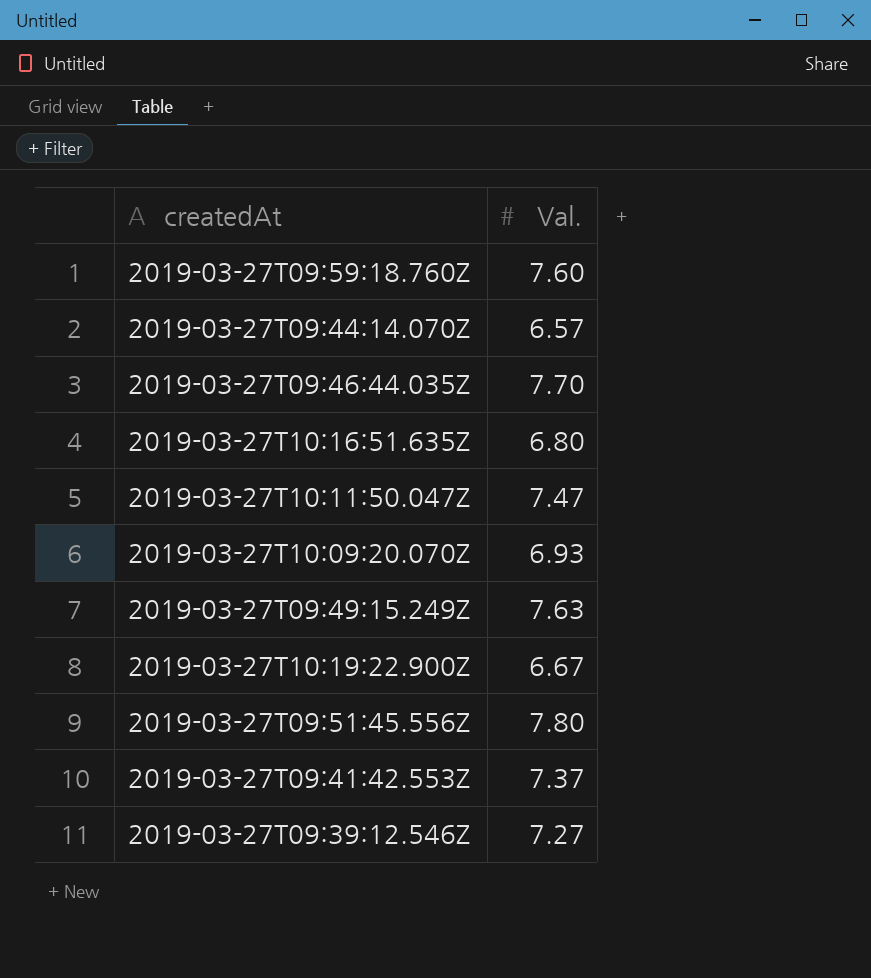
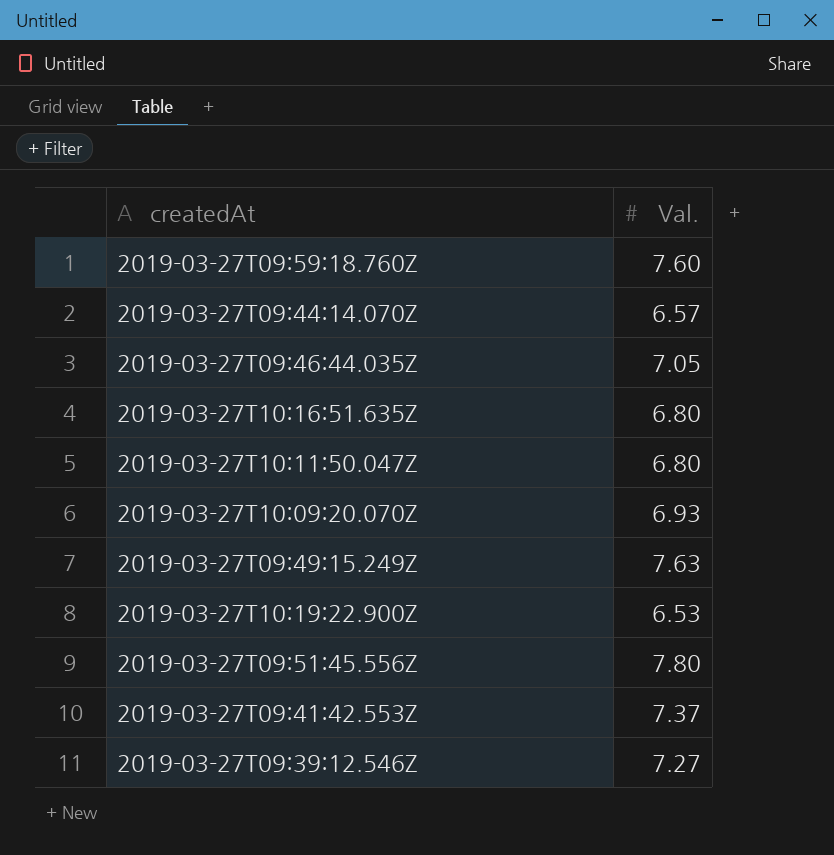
2019-03-27T09:46:44.035Z | Val.: 7.70 -> 7.05
2019-03-27T10:11:50.047Z | Val.: 7.47 -> 6.80
2019-03-27T10:19:22.900Z | Val.: 6.67 -> 6.53

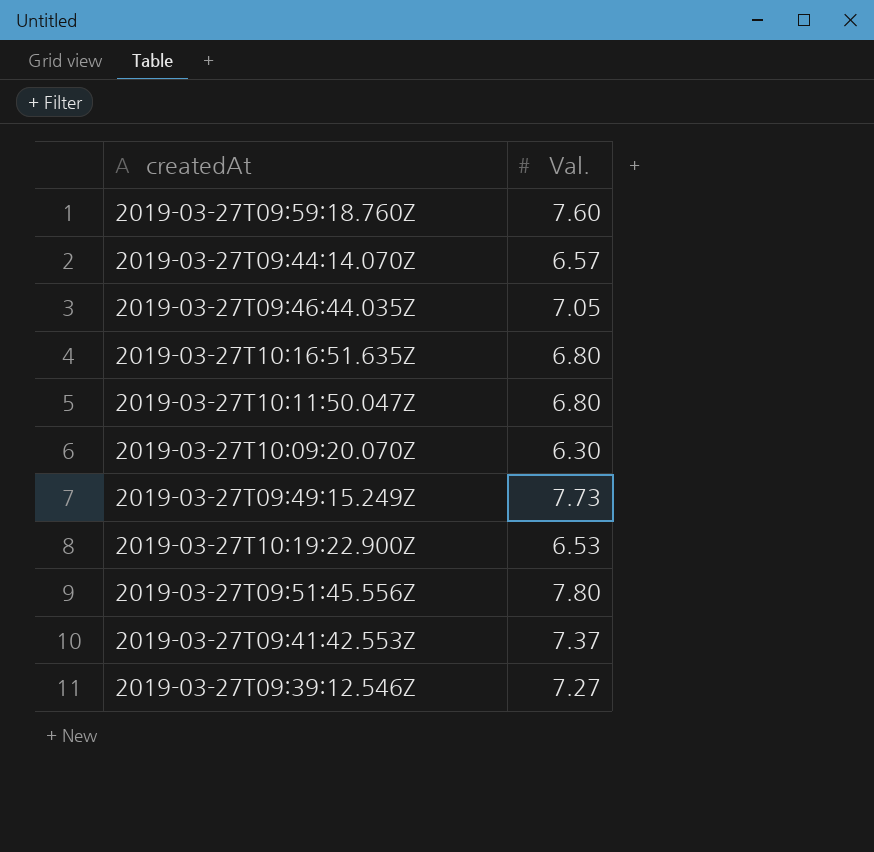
2019-03-27T10:09:20.070Z | Val.: 6.93 -> 6.30
2019-03-27T09:49:15.249Z | Val.: 7.63 -> 7.73

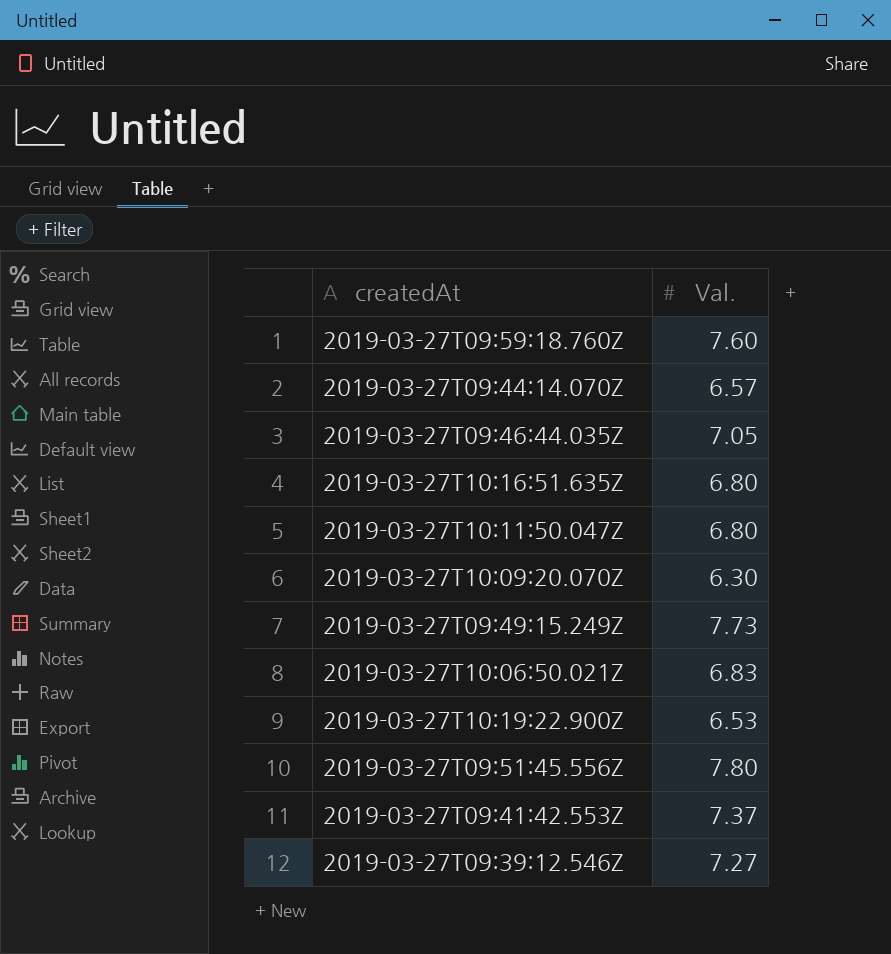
row 2019-03-27T10:06:50.021Z: none -> 6.83

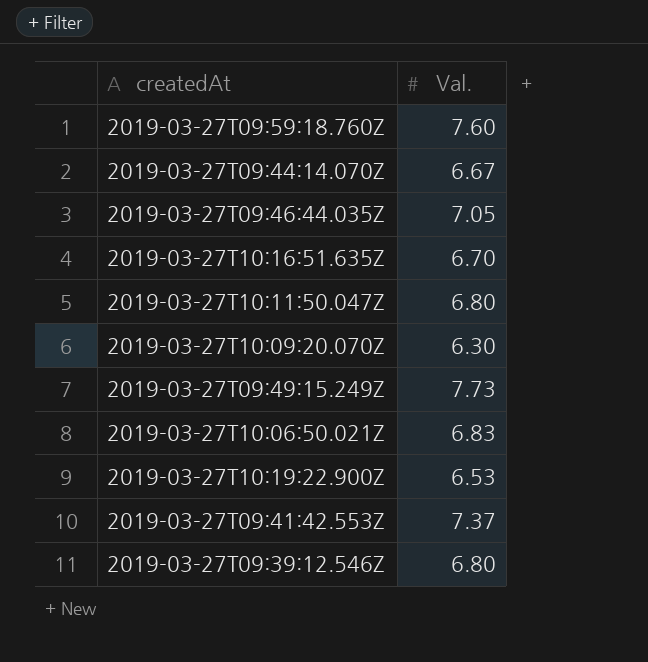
row 2019-03-27T09:51:45.556Z: 7.80 -> none
2019-03-27T09:44:14.070Z | Val.: 6.57 -> 6.67
2019-03-27T10:16:51.635Z | Val.: 6.80 -> 6.70
2019-03-27T09:39:12.546Z | Val.: 7.27 -> 6.80

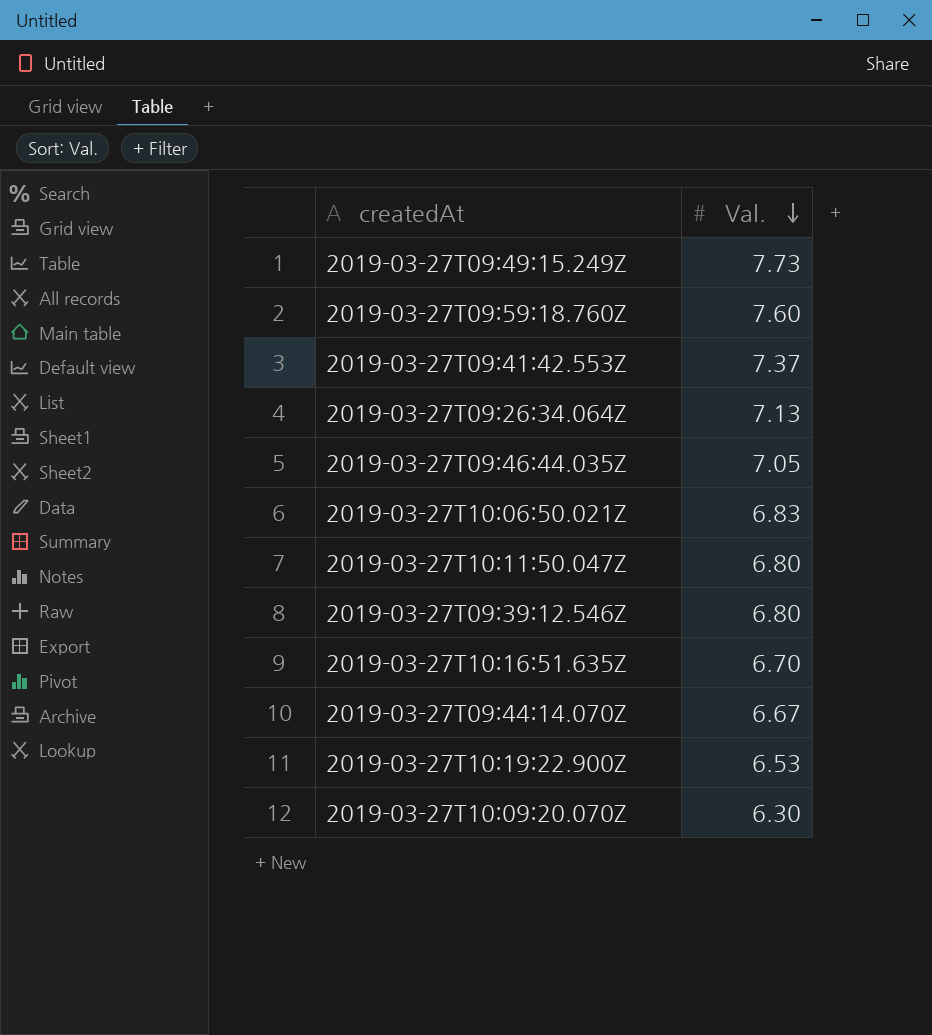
row order: none -> Val. descending
row 2019-03-27T09:26:34.064Z: none -> 7.13

